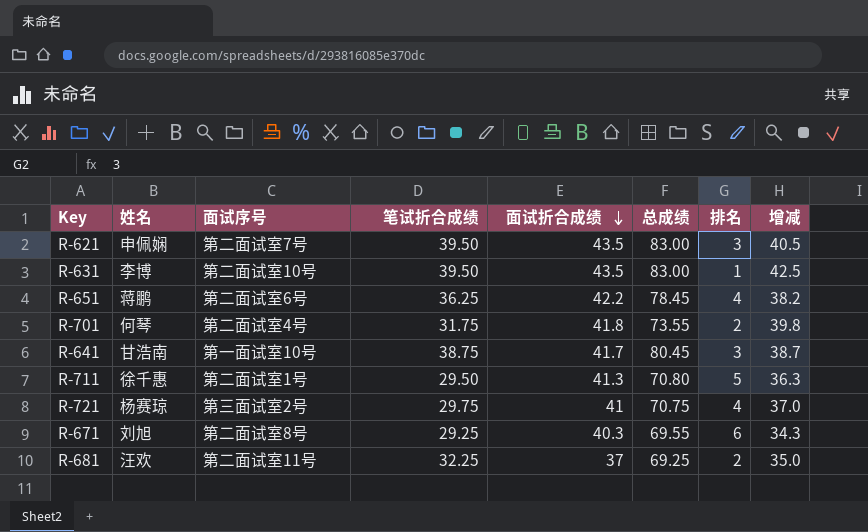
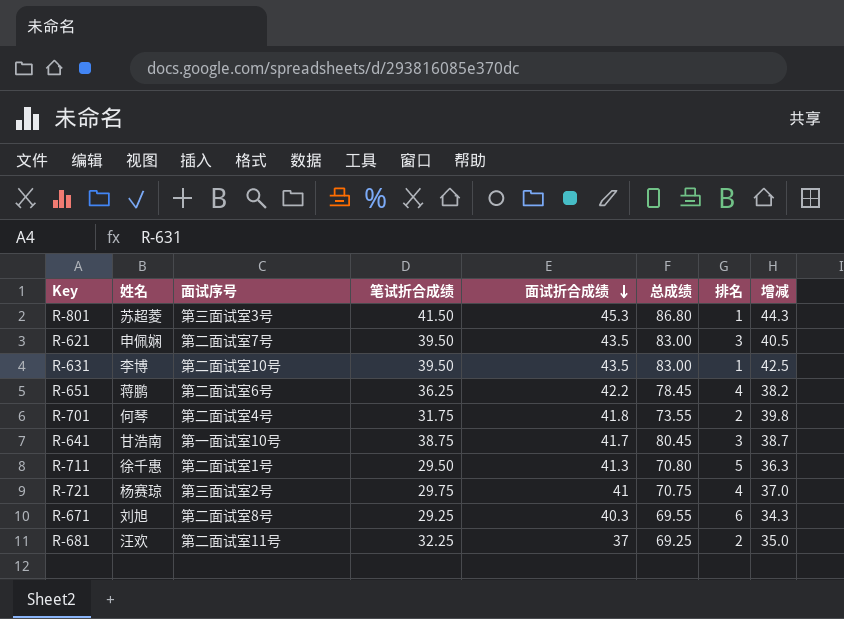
row R-801: none -> 苏超菱 | 第三面试室3号 | 41.50 | 45.3 | 86.80 | 1 | 44.3

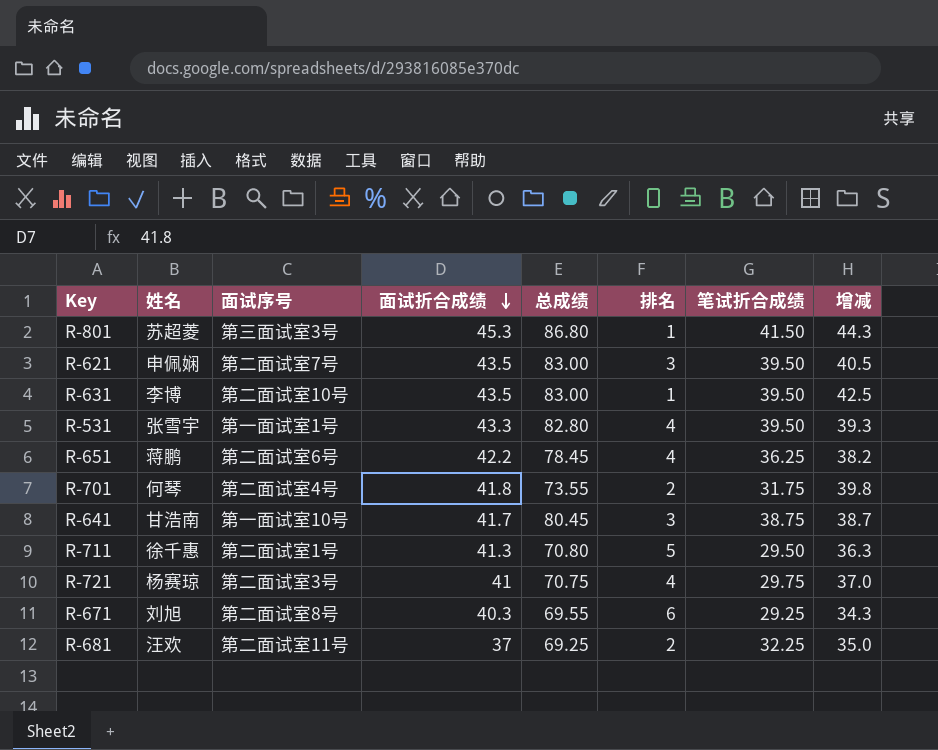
column 笔试折合成绩 | position: 4 -> 7
row R-531: none -> 张雪宇 | 第一面试室1号 | 43.3 | 82.80 | 4 | 39.50 | 39.3
R-721 | 面试序号: 第三面试室2号 -> 第二面试室3号

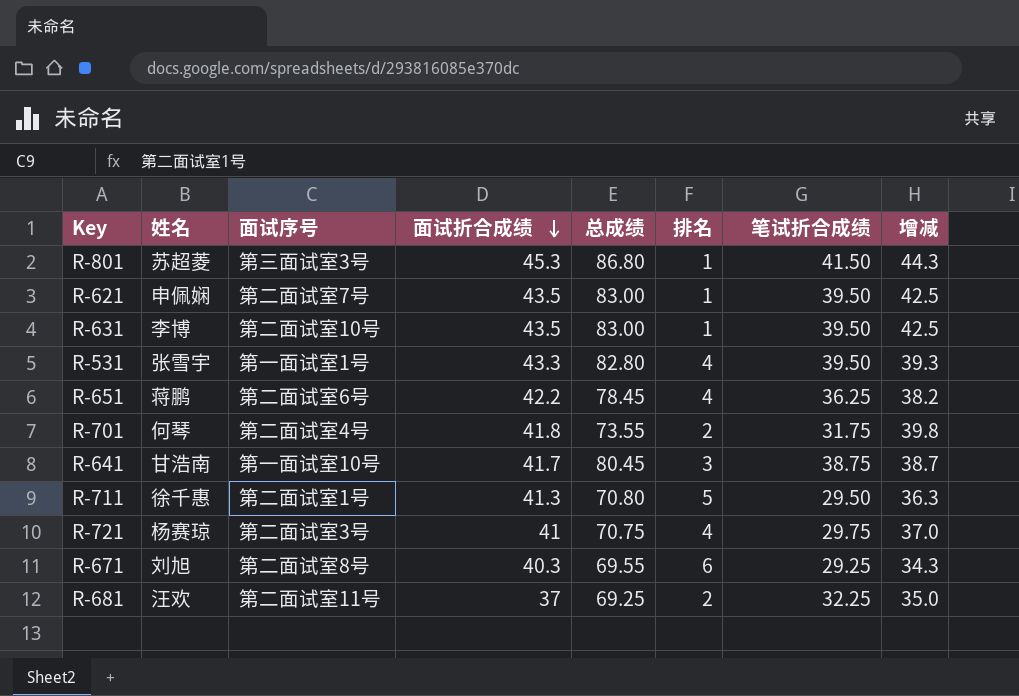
R-621 | 排名: 3 -> 1
R-621 | 增减: 40.5 -> 42.5

